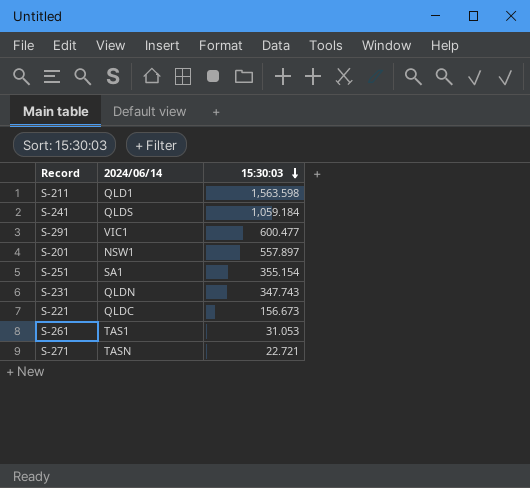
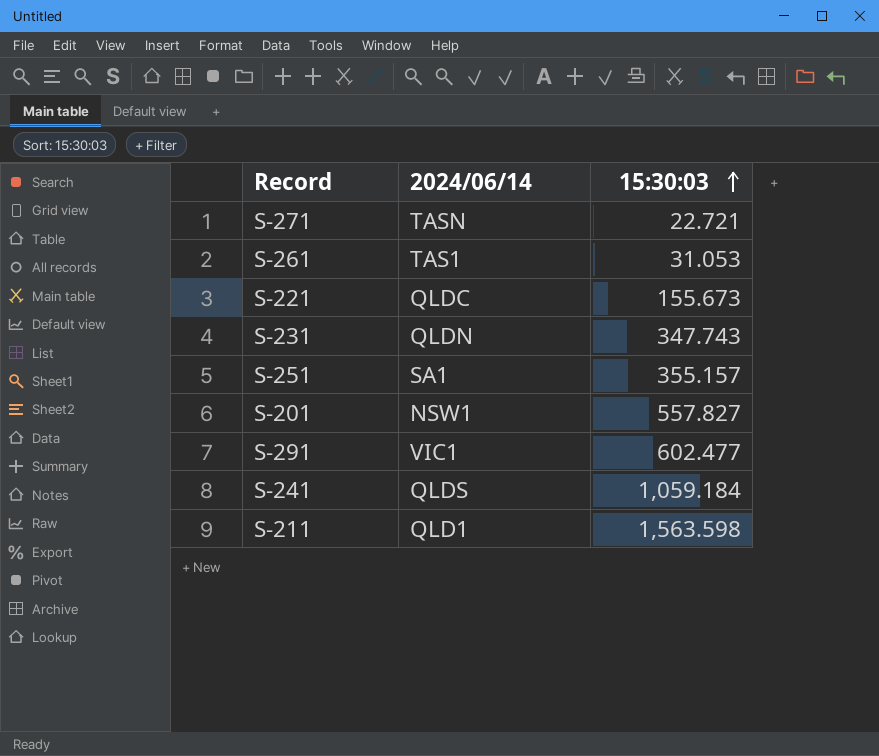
row order: 15:30:03 descending -> 15:30:03 ascending
S-221 | 15:30:03: 156.673 -> 155.673
S-251 | 15:30:03: 355.154 -> 355.157
S-201 | 15:30:03: 557.897 -> 557.827
S-291 | 15:30:03: 600.477 -> 602.477

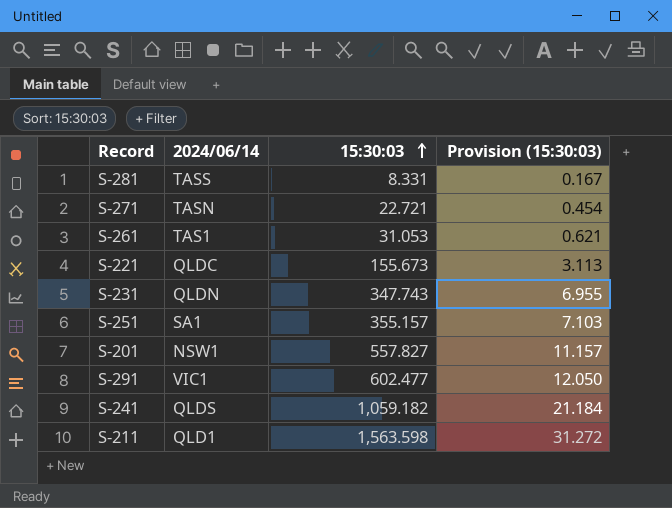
column Provision (15:30:03) | formula: none -> [15:30:03] * 0.02
row S-281: none -> TASS | 8.331 | 0.167
S-241 | 15:30:03: 1,059.184 -> 1,059.182

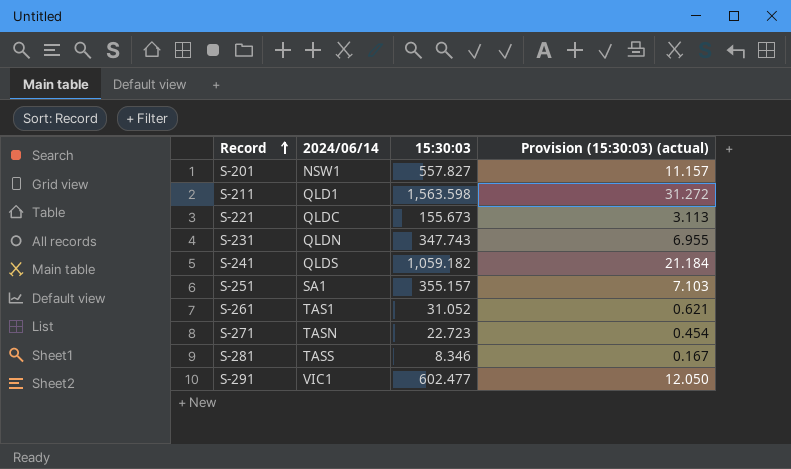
row order: 15:30:03 ascending -> Record ascending
column name: Provision (15:30:03) -> Provision (15:30:03) (actual)
S-261 | 15:30:03: 31.053 -> 31.052
S-271 | 15:30:03: 22.721 -> 22.723
S-281 | 15:30:03: 8.331 -> 8.346

